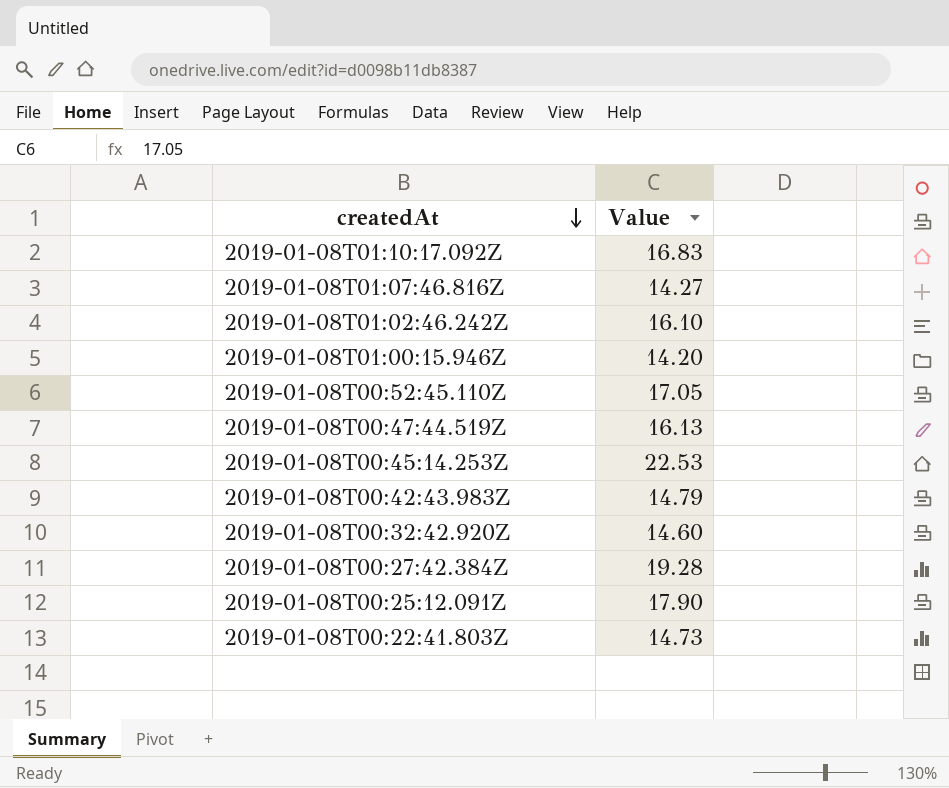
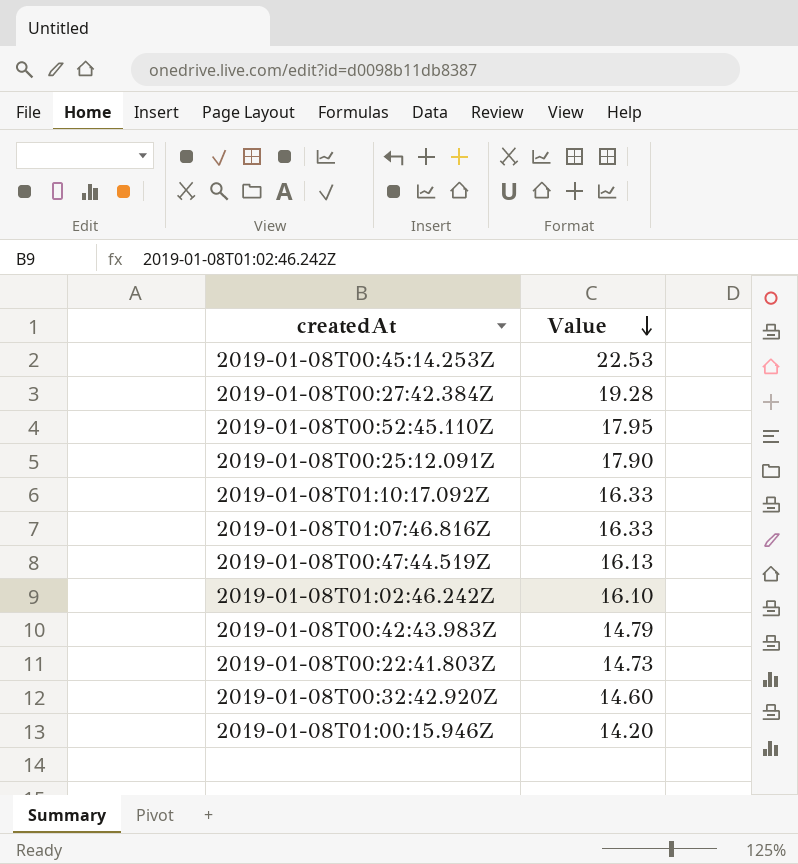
row order: createdAt descending -> Value descending
2019-01-08T00:52:45.110Z | Value: 17.05 -> 17.95
2019-01-08T01:10:17.092Z | Value: 16.83 -> 16.33
2019-01-08T01:07:46.816Z | Value: 14.27 -> 16.33

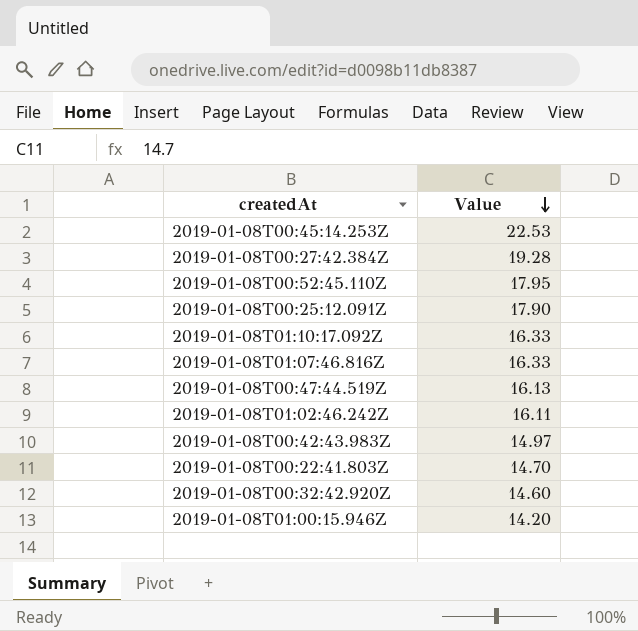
2019-01-08T01:02:46.242Z | Value: 16.10 -> 16.11
2019-01-08T00:42:43.983Z | Value: 14.79 -> 14.97
2019-01-08T00:22:41.803Z | Value: 14.73 -> 14.70

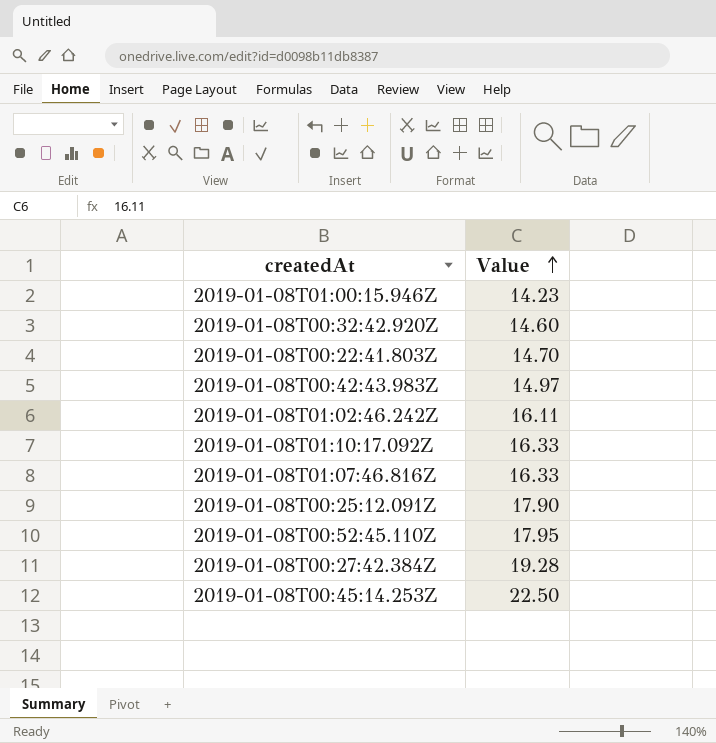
row order: Value descending -> Value ascending
row 2019-01-08T00:47:44.519Z: 16.13 -> none
2019-01-08T01:00:15.946Z | Value: 14.20 -> 14.23
2019-01-08T00:45:14.253Z | Value: 22.53 -> 22.50

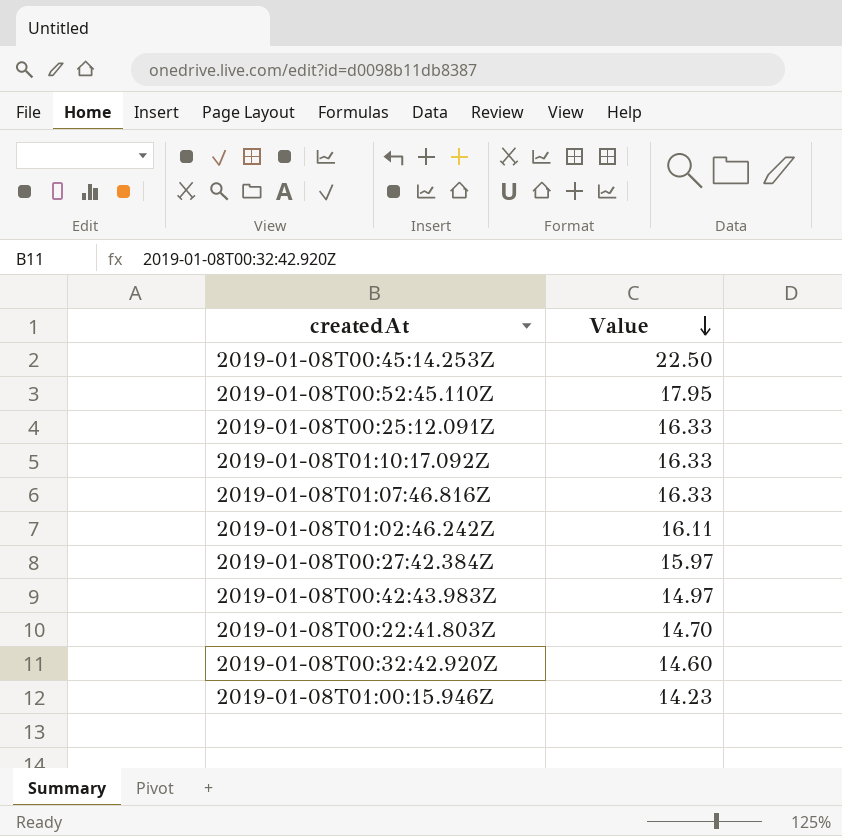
row order: Value ascending -> Value descending
2019-01-08T00:25:12.091Z | Value: 17.90 -> 16.33
2019-01-08T00:27:42.384Z | Value: 19.28 -> 15.97

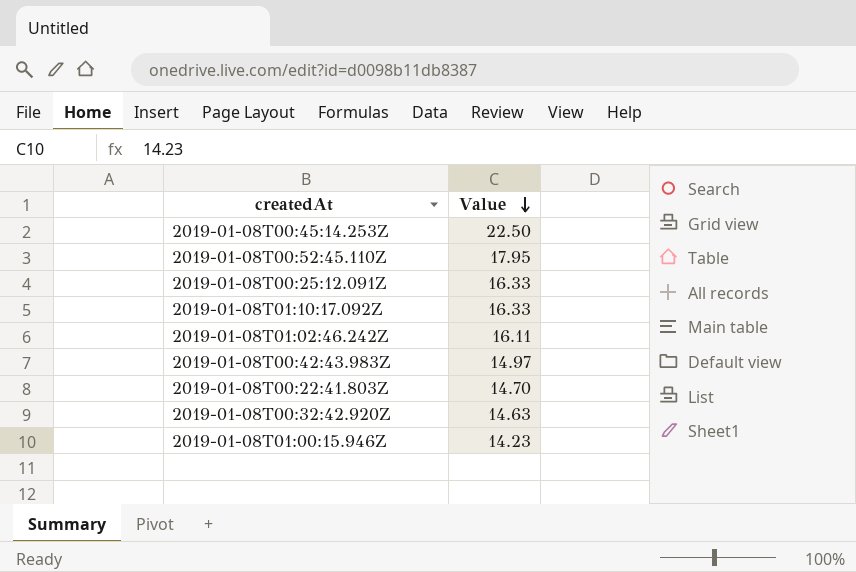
row 2019-01-08T01:07:46.816Z: 16.33 -> none
row 2019-01-08T00:27:42.384Z: 15.97 -> none
2019-01-08T00:32:42.920Z | Value: 14.60 -> 14.63

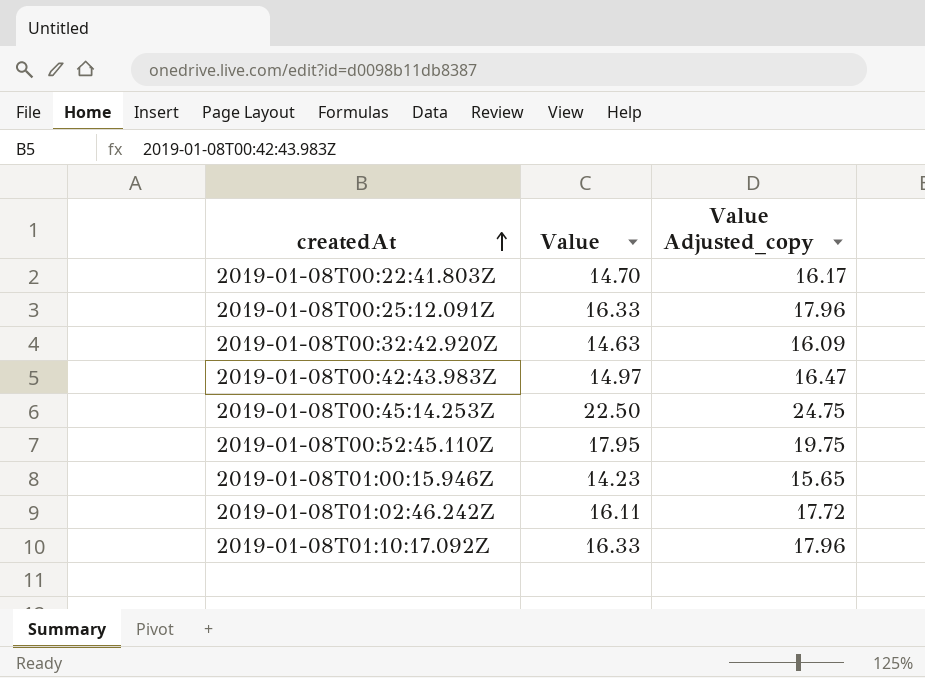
row order: Value descending -> createdAt ascending
column Value Adjusted_copy | formula: none -> [Value] * 1.1

